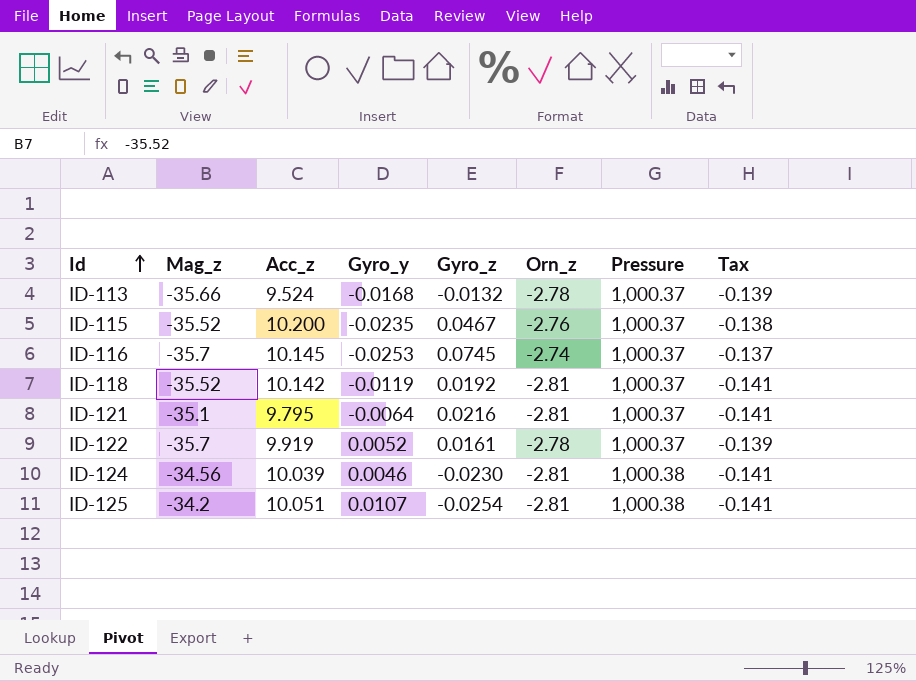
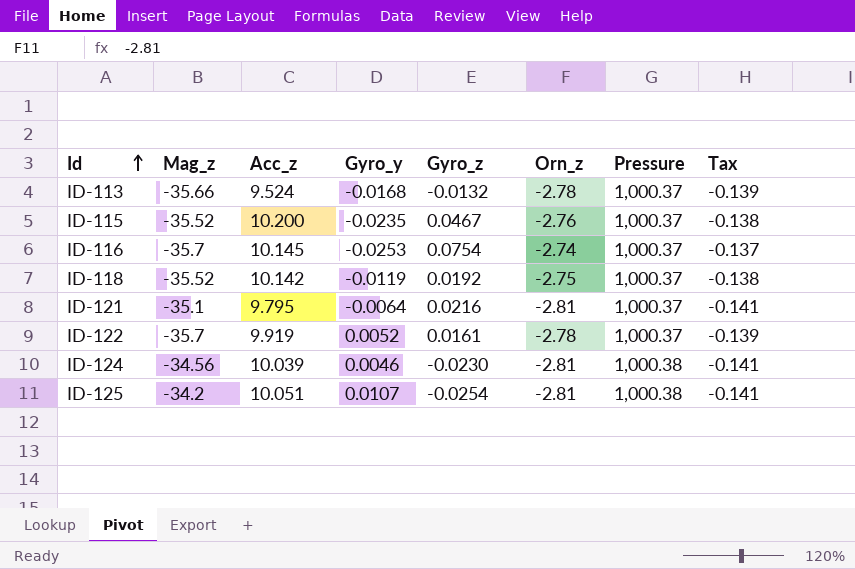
ID-116 | Gyro_z: 0.0745 -> 0.0754
ID-118 | Orn_z: -2.81 -> -2.75
ID-118 | Tax: -0.141 -> -0.138

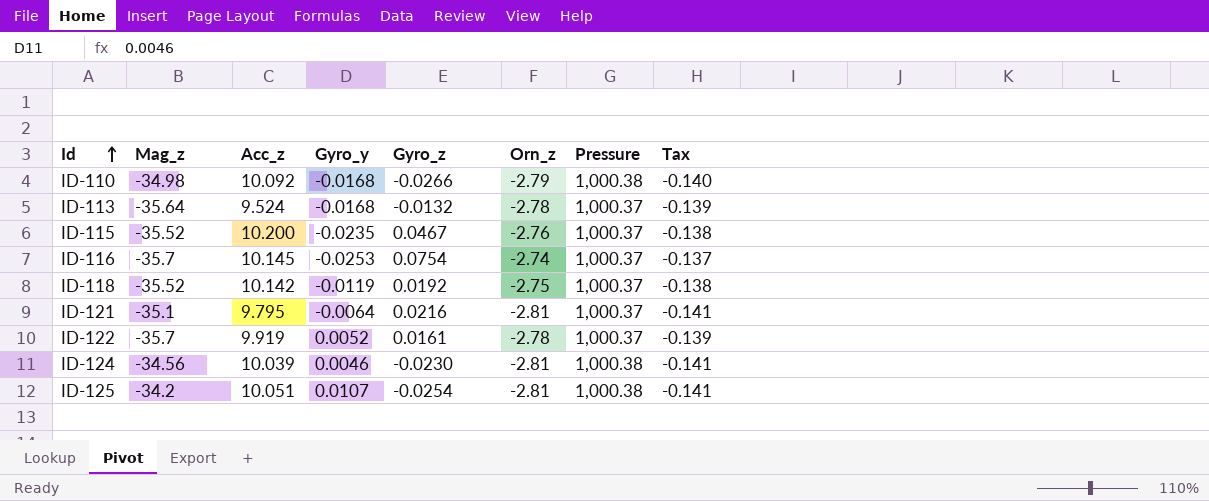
row ID-110: none -> -34.98 | 10.092 | -0.0168 | -0.0266 | -2.79 | 1,000.38 | -0.140
ID-113 | Mag_z: -35.66 -> -35.64

